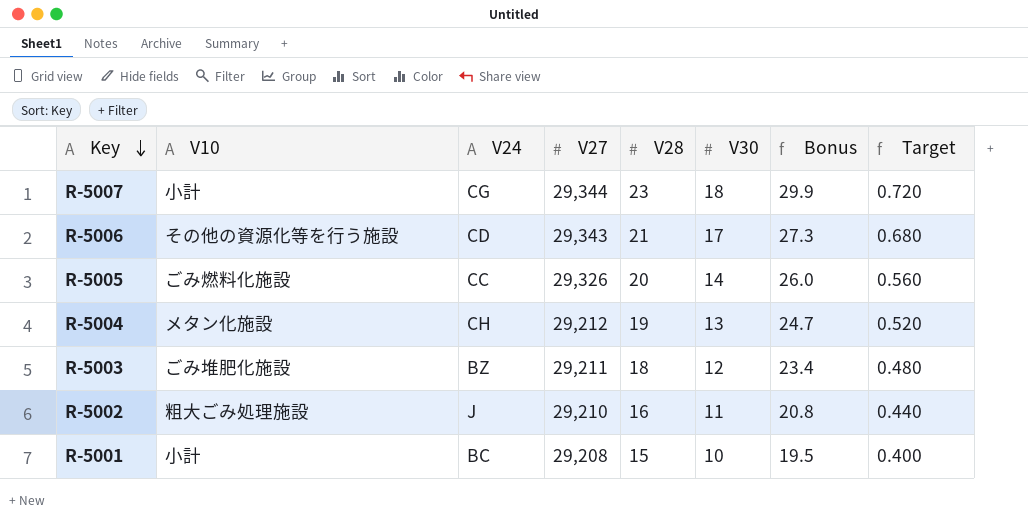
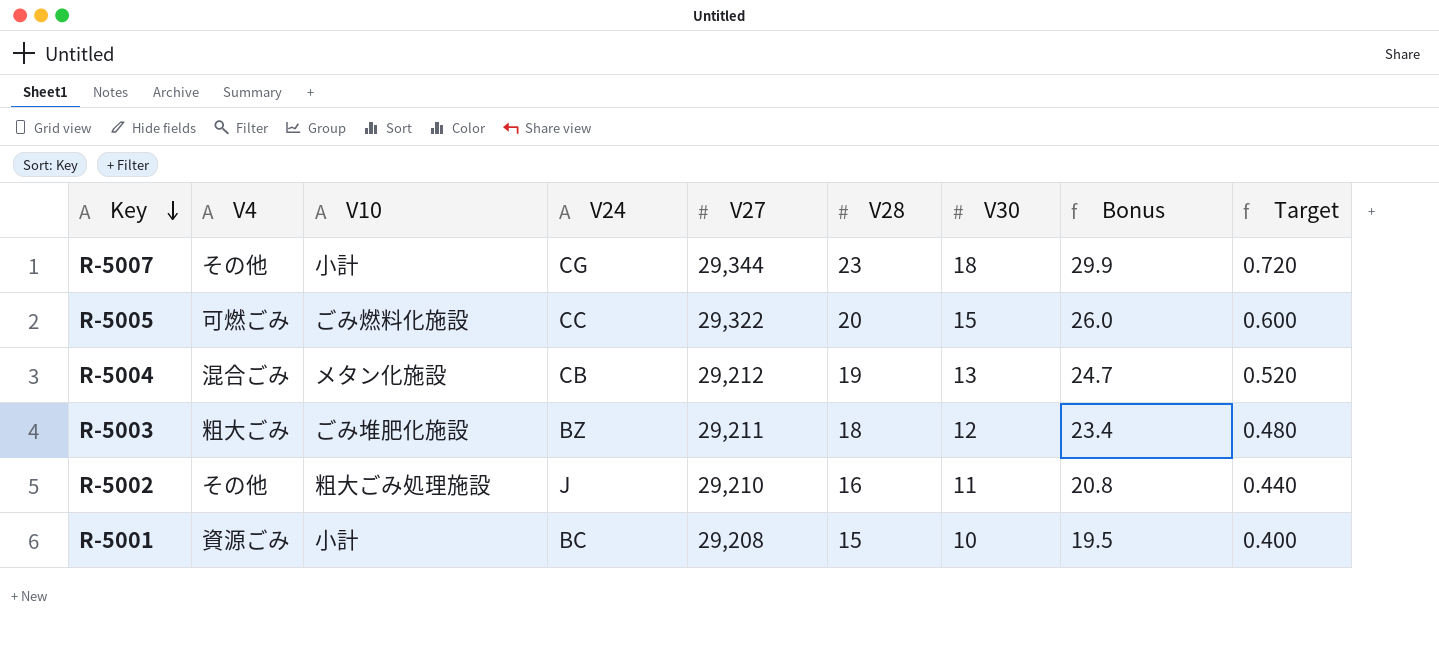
column V4 | position: none -> 2
row R-5006: その他の資源化等を行う施設 | CD | 29,343 | 21 | 17 | 27.3 | 0.680 -> none
R-5005 | V27: 29,326 -> 29,322
R-5005 | V30: 14 -> 15
R-5005 | Target: 0.560 -> 0.600
R-5004 | V24: CH -> CB

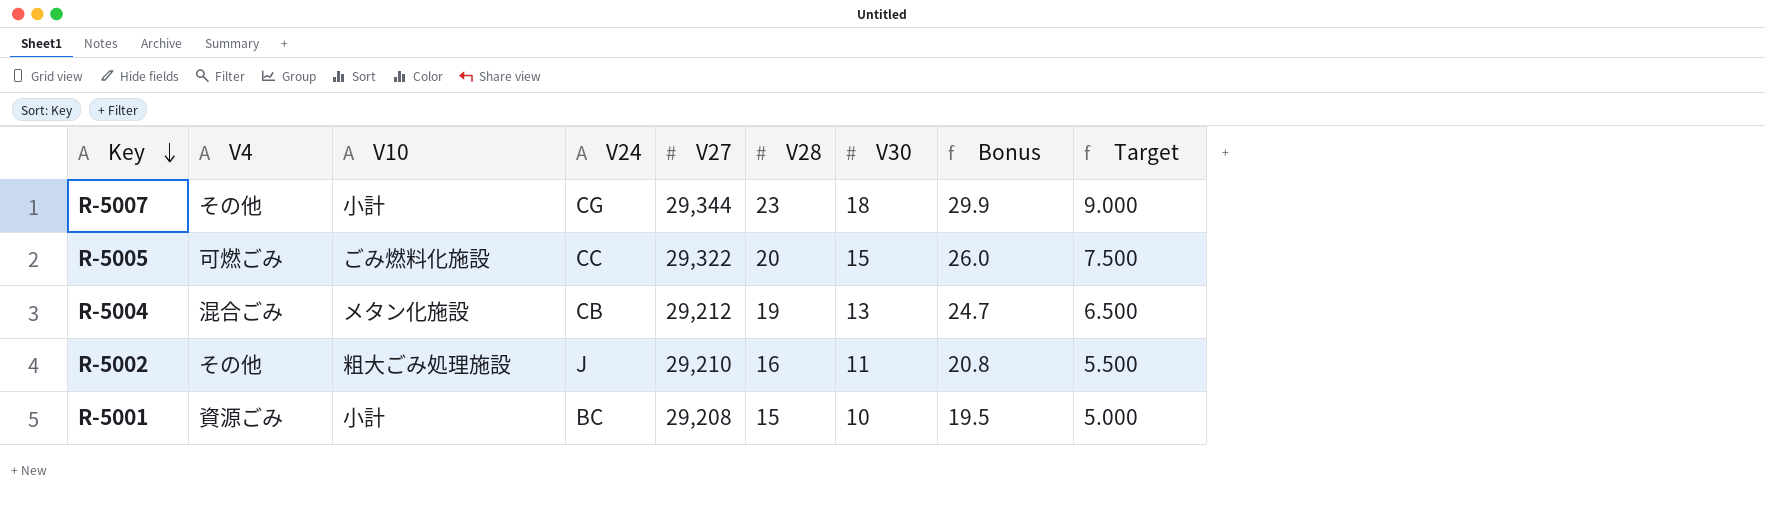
column Target | formula: [V30] * 0.04 -> [V30] * 0.5
row R-5003: 粗大ごみ | ごみ堆肥化施設 | BZ | 29,211 | 18 | 12 | 23.4 | 0.480 -> none

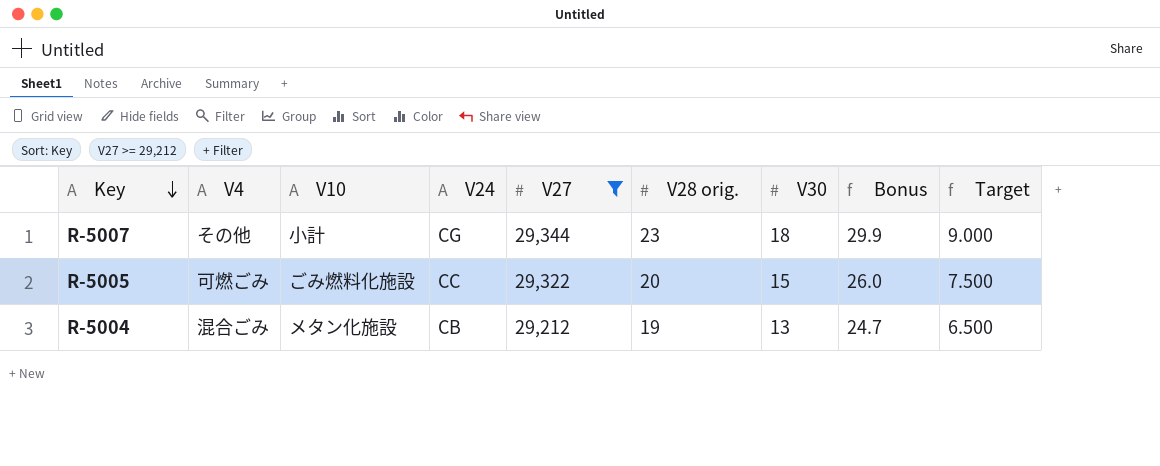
filter: none -> V27 >= 29,212
column name: V28 -> V28 orig.

